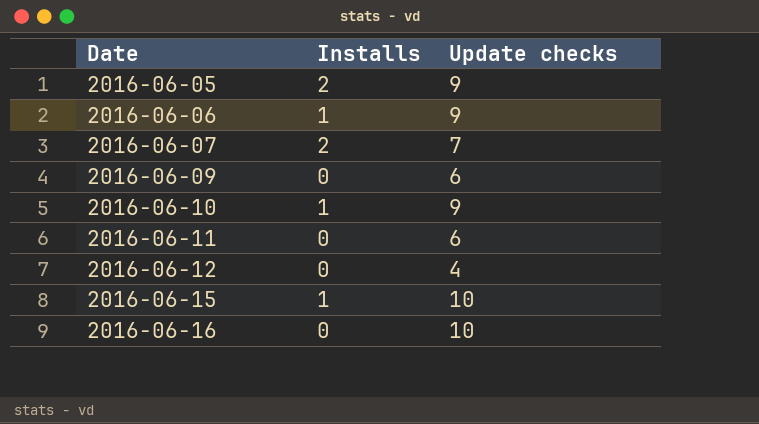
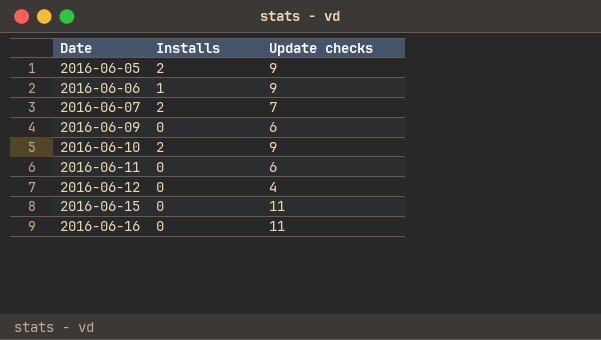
2016-06-10 | Installs: 1 -> 2
2016-06-15 | Installs: 1 -> 0
2016-06-15 | Update checks: 10 -> 11
2016-06-16 | Update checks: 10 -> 11

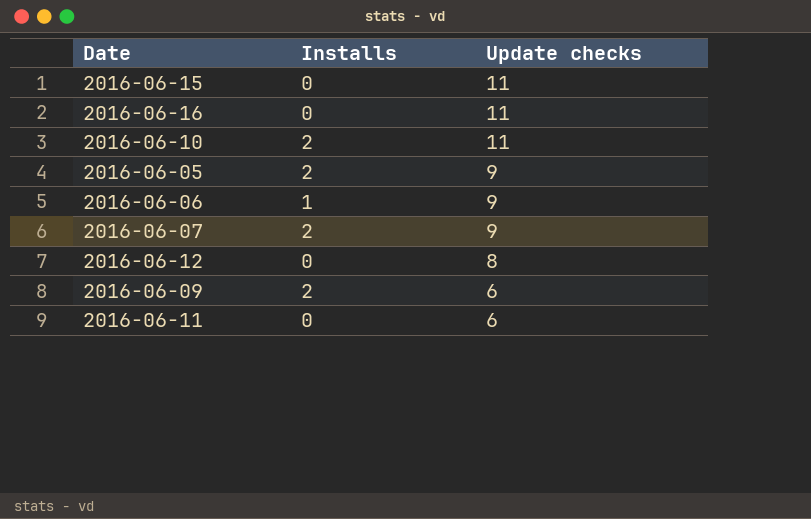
row order: Date ascending -> Update checks descending
2016-06-10 | Update checks: 9 -> 11
2016-06-07 | Update checks: 7 -> 9
2016-06-12 | Update checks: 4 -> 8
2016-06-09 | Installs: 0 -> 2

